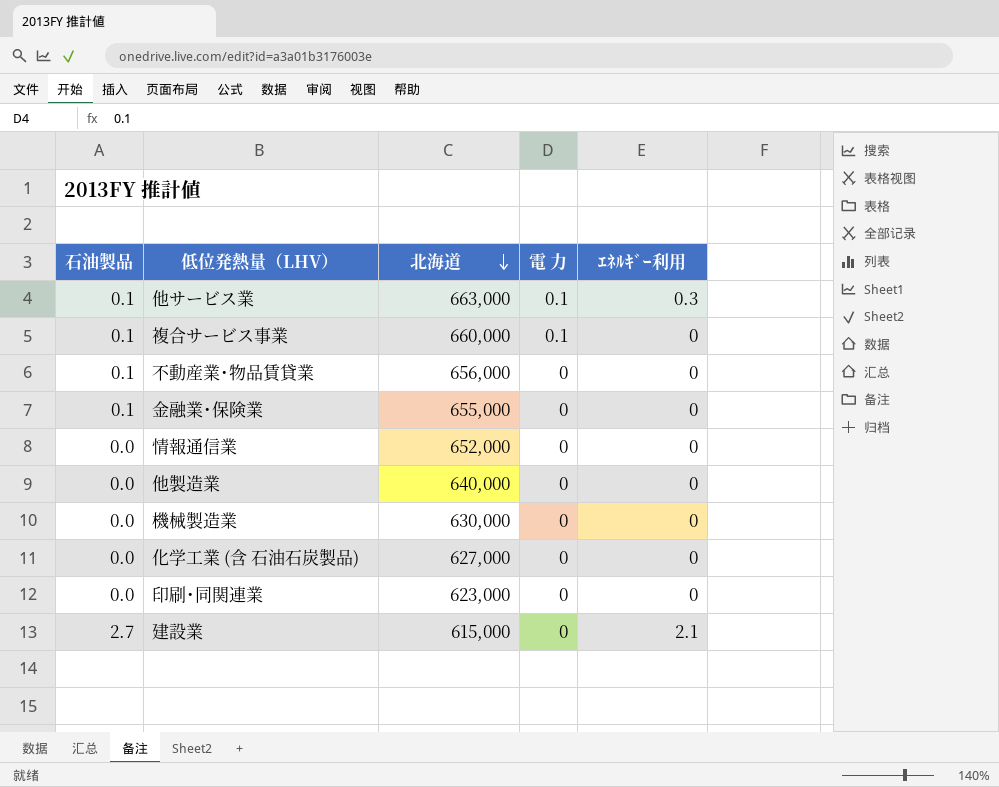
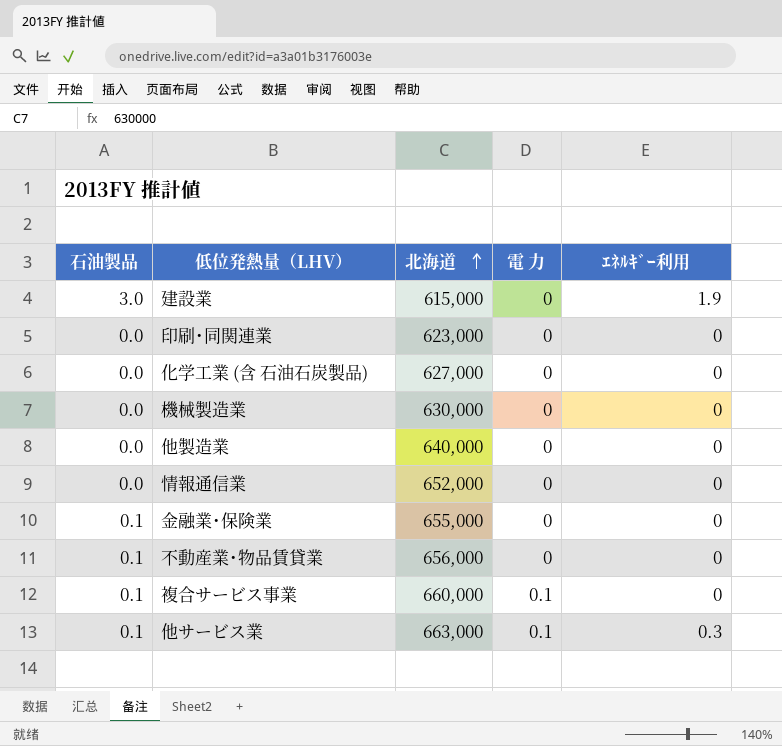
row order: 北海道 descending -> 北海道 ascending
建設業 | 石油製品: 2.7 -> 3.0
建設業 | ｴﾈﾙｷﾞｰ利用: 2.1 -> 1.9

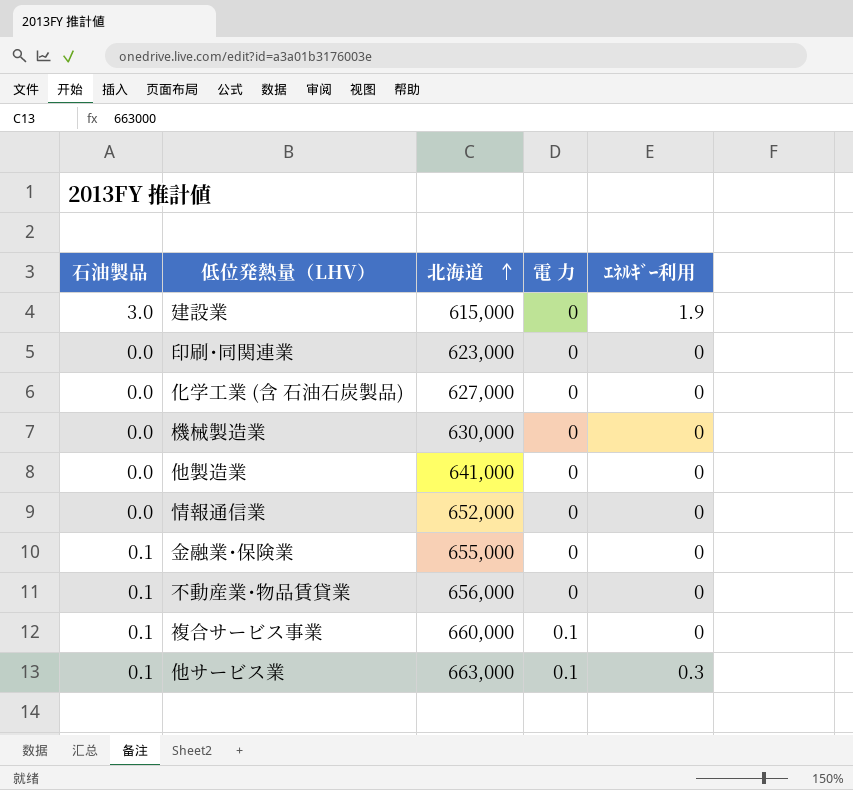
他製造業 | 北海道: 640,000 -> 641,000

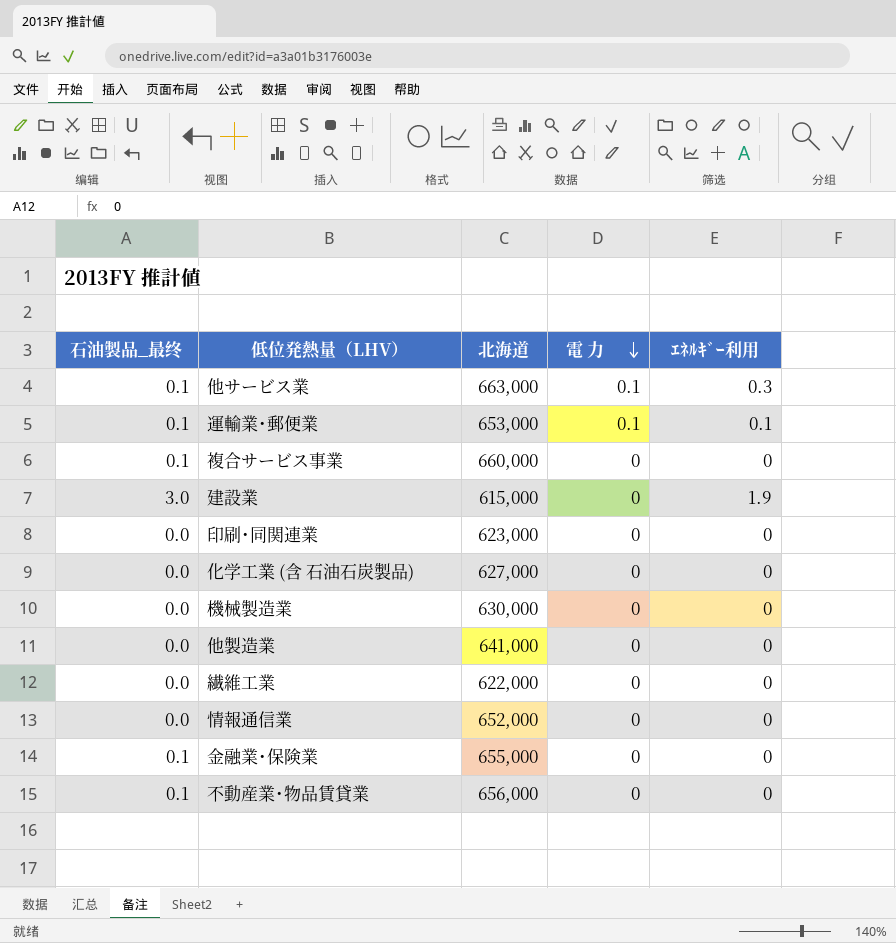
row order: 北海道 ascending -> 電 力 descending
column name: 石油製品 -> 石油製品_最终
row 運輸業･郵便業: none -> 0.1 | 653,000 | 0.1 | 0.1
複合サービス事業 | 電 力: 0.1 -> 0
row 繊維工業: none -> 0.0 | 622,000 | 0 | 0

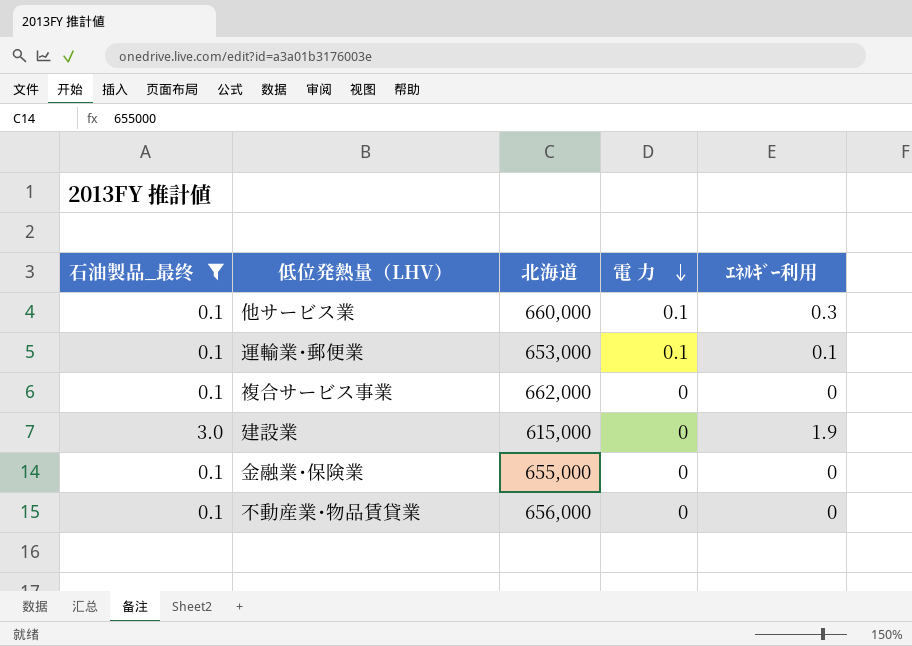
filter: none -> 石油製品_最终 != 0.0
他サービス業 | 北海道: 663,000 -> 660,000
複合サービス事業 | 北海道: 660,000 -> 662,000

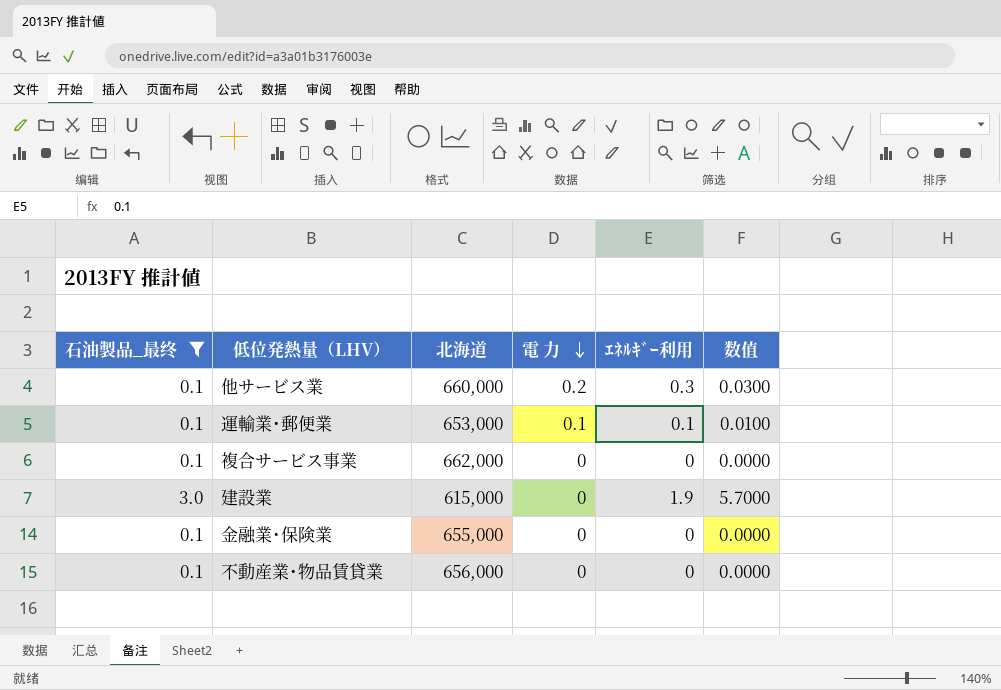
column 数值 | formula: none -> [石油製品_最终] * [ｴﾈﾙｷﾞｰ利用]
他サービス業 | 電 力: 0.1 -> 0.2

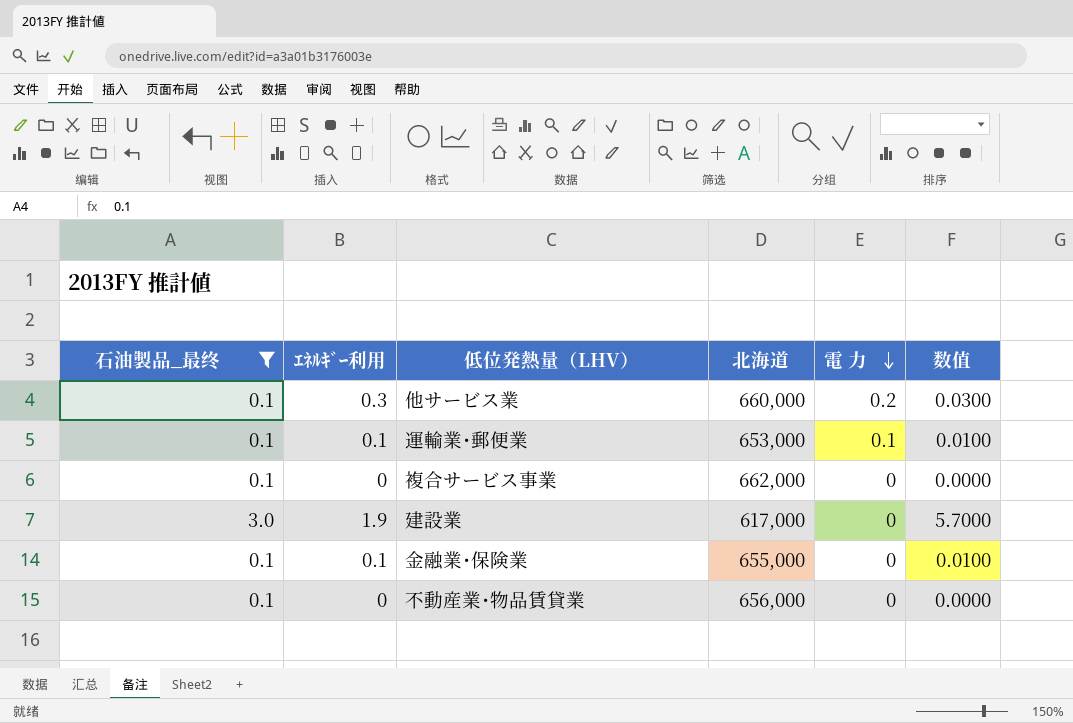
column ｴﾈﾙｷﾞｰ利用 | position: 5 -> 2
建設業 | 北海道: 615,000 -> 617,000
金融業･保険業 | ｴﾈﾙｷﾞｰ利用: 0 -> 0.1
金融業･保険業 | 数值: 0.0000 -> 0.0100

